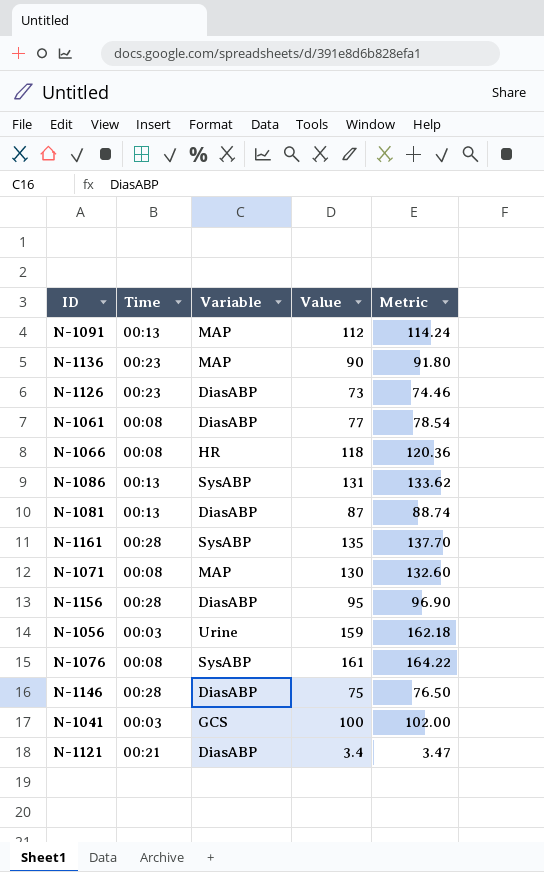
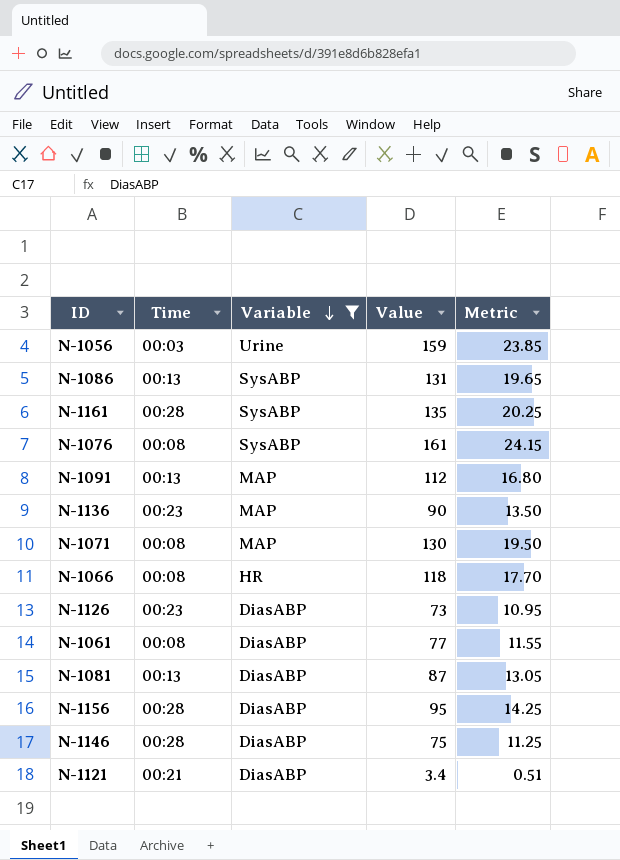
filter: none -> Variable != GCS
row order: none -> Variable descending
column Metric | formula: [Value] * 1.02 -> [Value] * 0.15

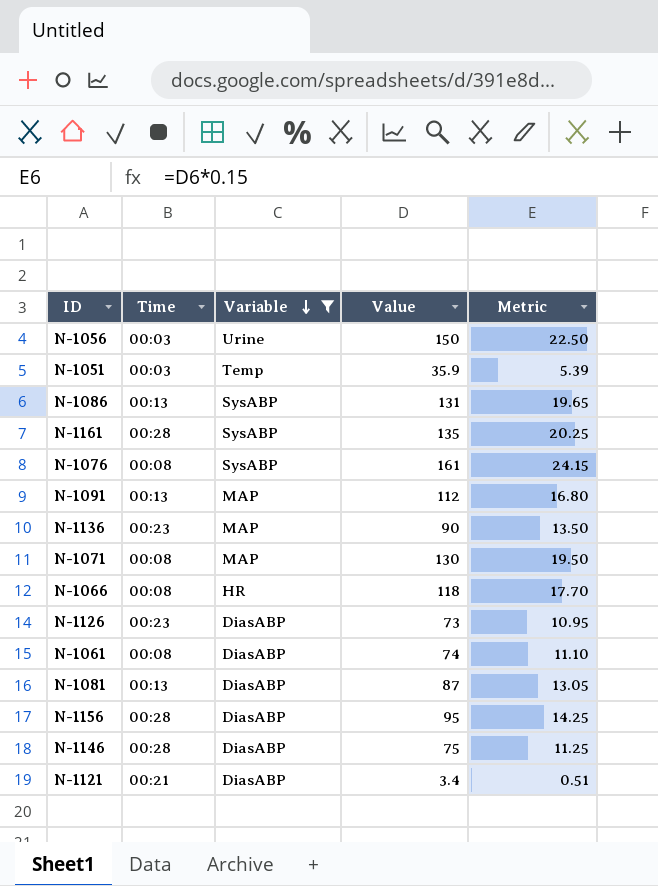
N-1056 | Value: 159 -> 150
N-1056 | Metric: 23.85 -> 22.50
row N-1051: none -> 00:03 | Temp | 35.9 | 5.39
N-1061 | Value: 77 -> 74
N-1061 | Metric: 11.55 -> 11.10

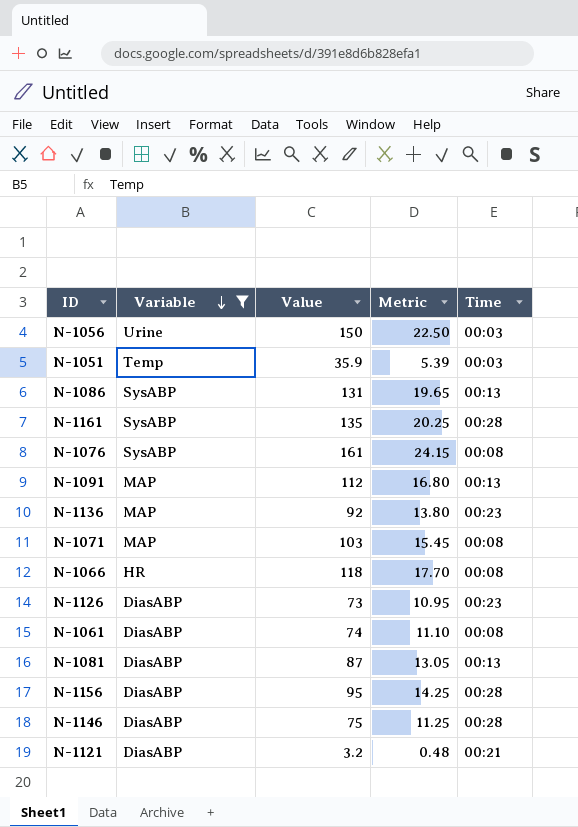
column Time | position: 2 -> 5
N-1136 | Value: 90 -> 92
N-1136 | Metric: 13.50 -> 13.80
N-1071 | Value: 130 -> 103
N-1071 | Metric: 19.50 -> 15.45
N-1121 | Value: 3.4 -> 3.2
N-1121 | Metric: 0.51 -> 0.48

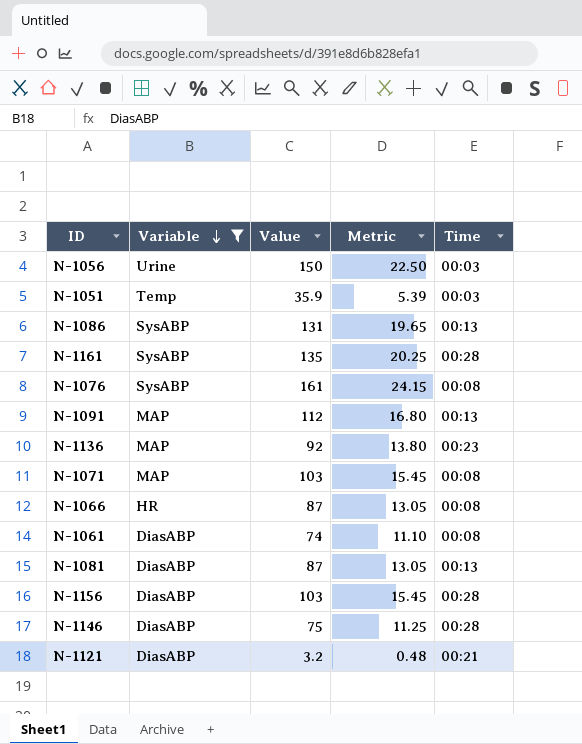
row N-1126: DiasABP | 73 | 10.95 | 00:23 -> none
N-1066 | Value: 118 -> 87
N-1066 | Metric: 17.70 -> 13.05
N-1156 | Value: 95 -> 103
N-1156 | Metric: 14.25 -> 15.45

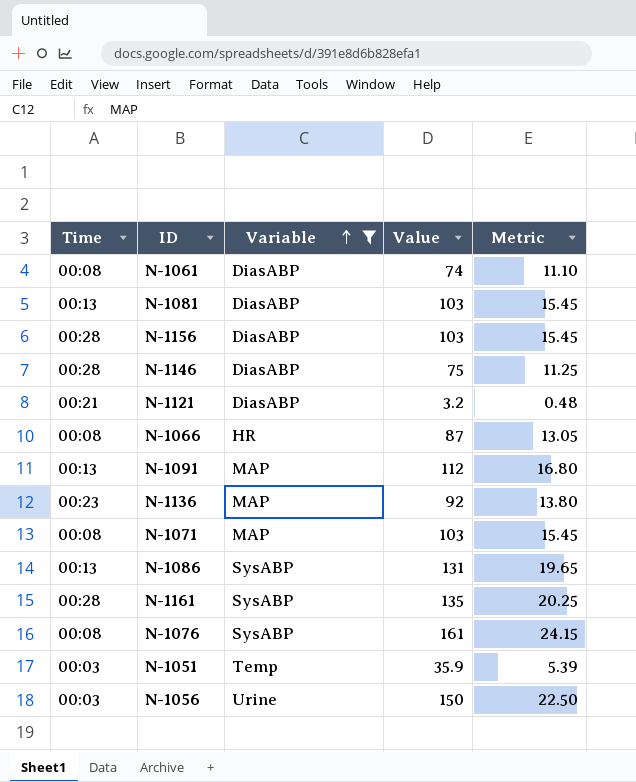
row order: Variable descending -> Variable ascending
column Time | position: 5 -> 1
N-1081 | Value: 87 -> 103
N-1081 | Metric: 13.05 -> 15.45

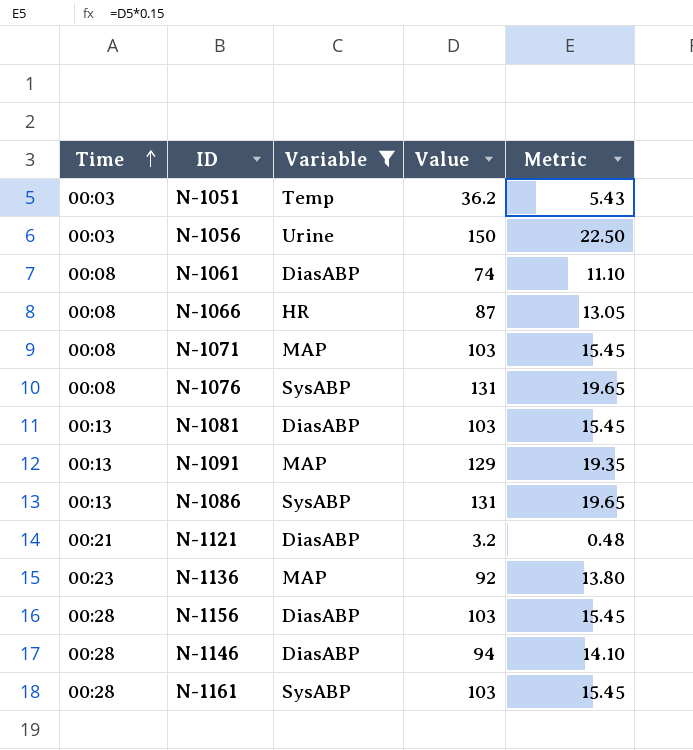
row order: Variable ascending -> Time ascending
N-1051 | Value: 35.9 -> 36.2
N-1051 | Metric: 5.39 -> 5.43
N-1076 | Value: 161 -> 131
N-1076 | Metric: 24.15 -> 19.65
N-1091 | Value: 112 -> 129
N-1091 | Metric: 16.80 -> 19.35
N-1146 | Value: 75 -> 94
N-1146 | Metric: 11.25 -> 14.10
N-1161 | Value: 135 -> 103
N-1161 | Metric: 20.25 -> 15.45

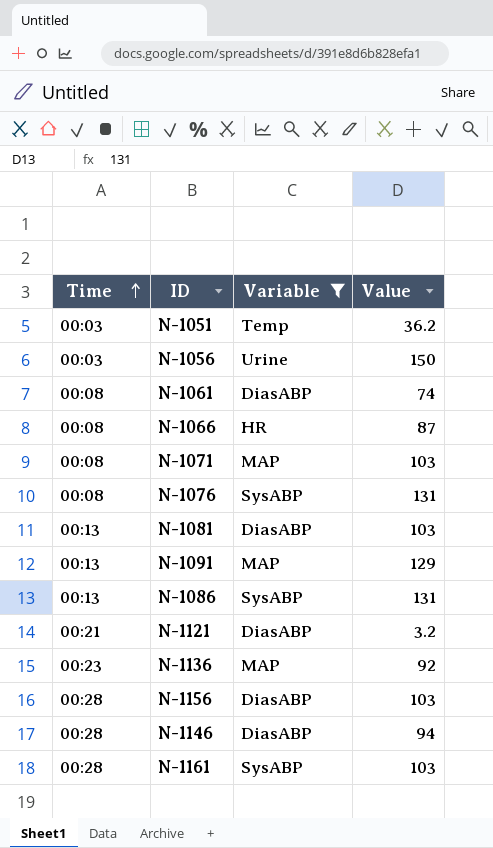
column Metric | formula: [Value] * 0.15 -> none

